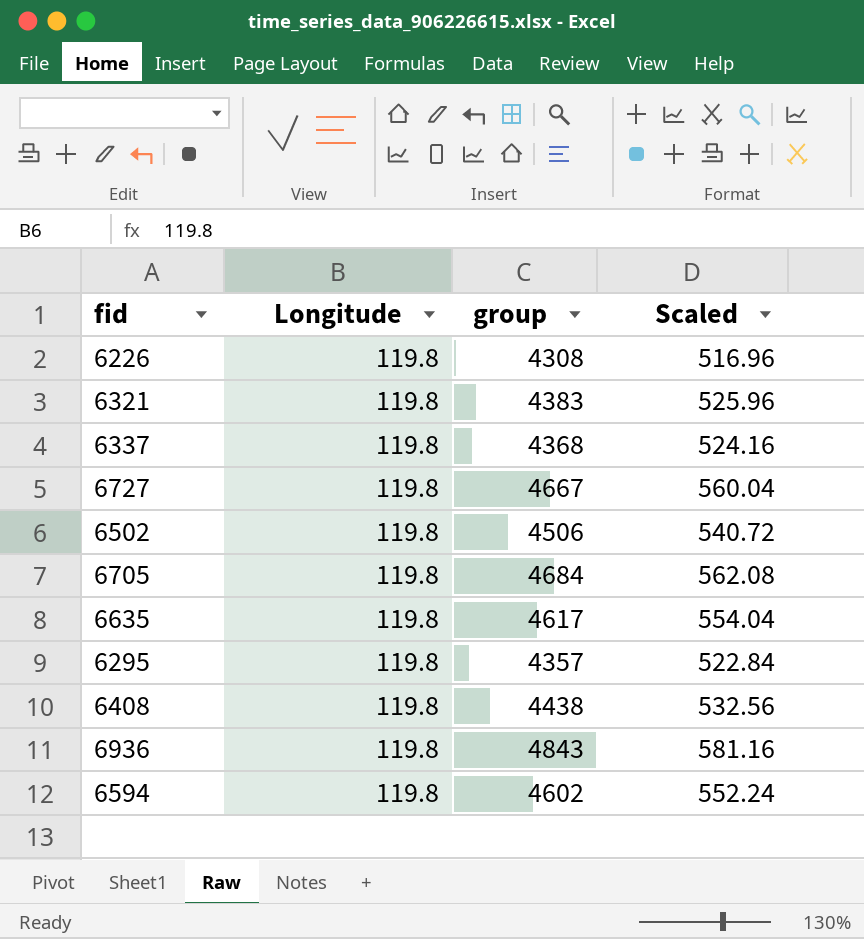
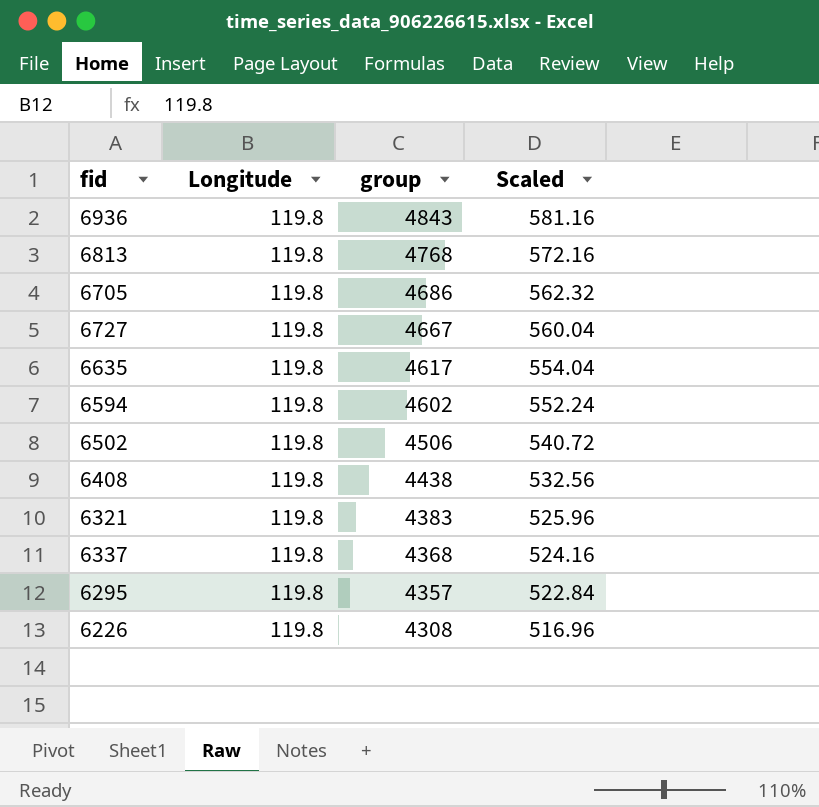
row order: none -> group descending
row 6813: none -> 119.8 | 4768 | 572.16
6705 | group: 4684 -> 4686
6705 | Scaled: 562.08 -> 562.32

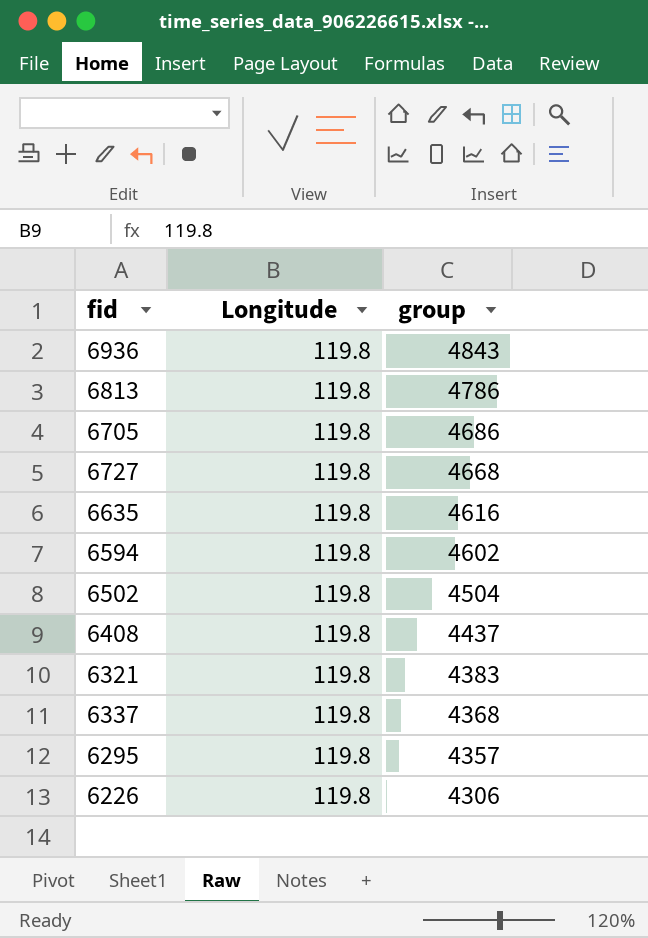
column Scaled | formula: [group] * 0.12 -> none
6813 | group: 4768 -> 4786
6727 | group: 4667 -> 4668
6635 | group: 4617 -> 4616
6502 | group: 4506 -> 4504
6408 | group: 4438 -> 4437
6226 | group: 4308 -> 4306

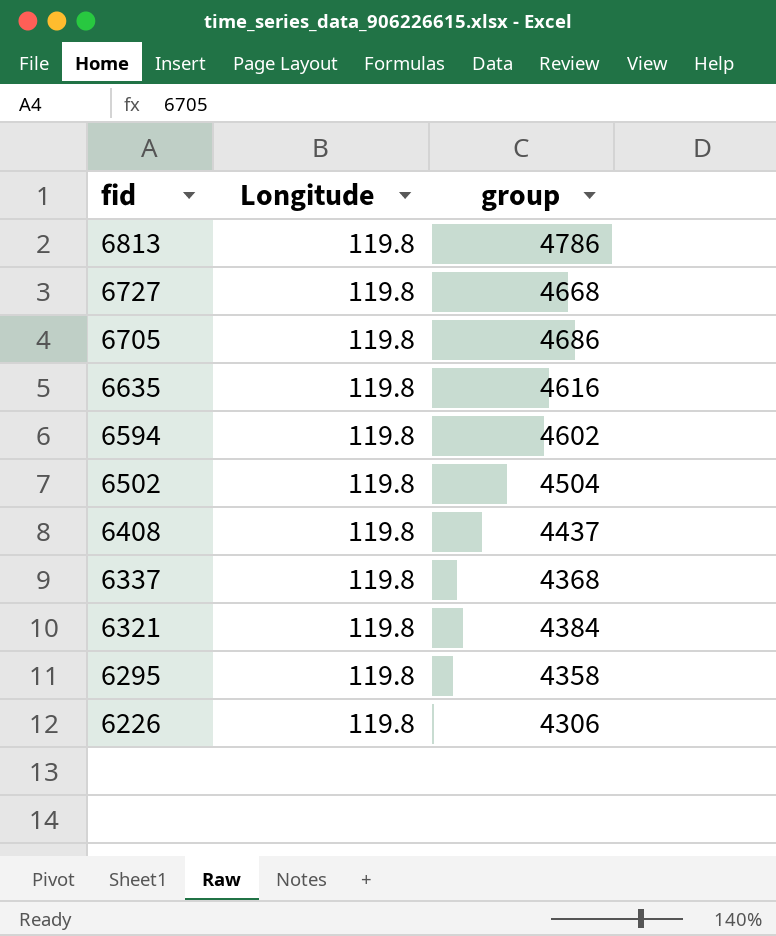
row order: group descending -> fid descending
row 6936: 119.8 | 4843 -> none
6321 | group: 4383 -> 4384
6295 | group: 4357 -> 4358

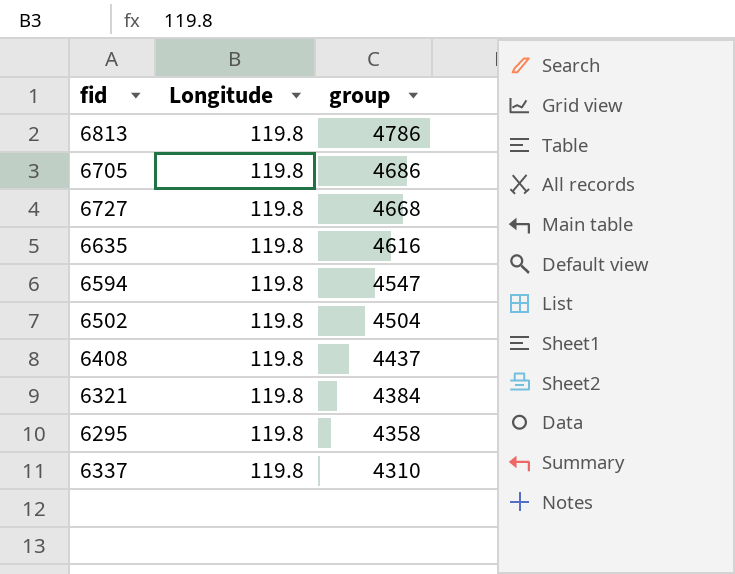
row order: fid descending -> group descending
row 6226: 119.8 | 4306 -> none
6594 | group: 4602 -> 4547
6337 | group: 4368 -> 4310

